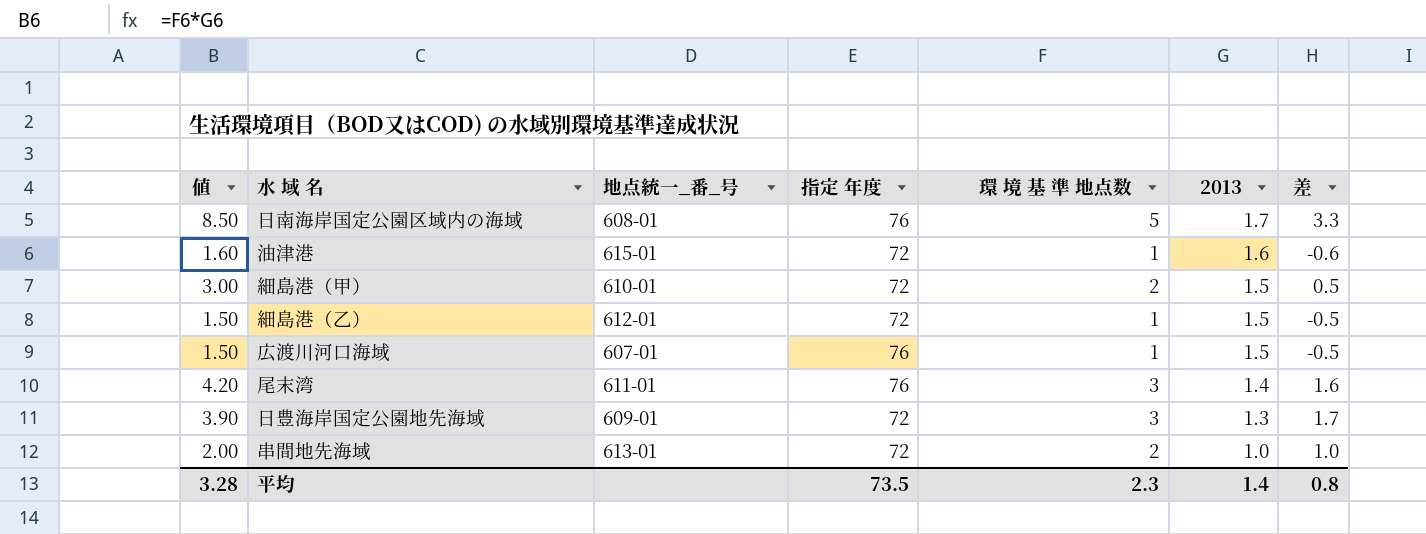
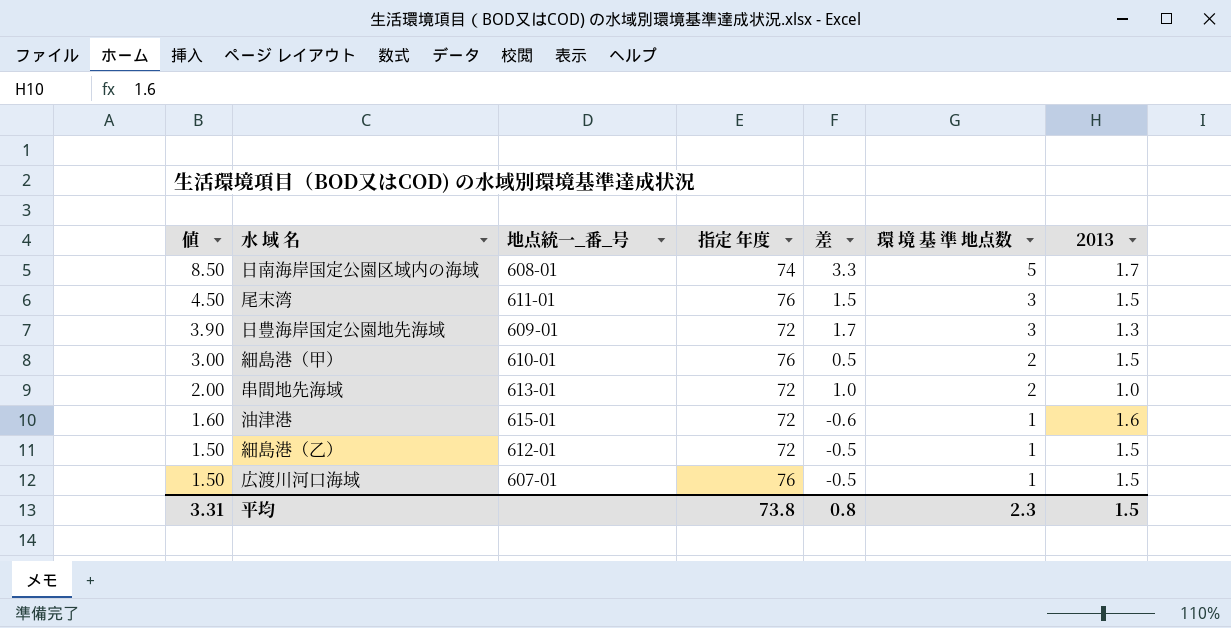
row order: 2013 descending -> 値 descending
column 差 | position: 7 -> 5
日南海岸国定公園区域内の海域 | 指定 年度: 76 -> 74
尾末湾 | 値: 4.20 -> 4.50
尾末湾 | 差: 1.6 -> 1.5
尾末湾 | 2013: 1.4 -> 1.5
細島港（甲） | 指定 年度: 72 -> 76
平均 | 値: 3.28 -> 3.31
平均 | 指定 年度: 73.5 -> 73.8
平均 | 2013: 1.4 -> 1.5

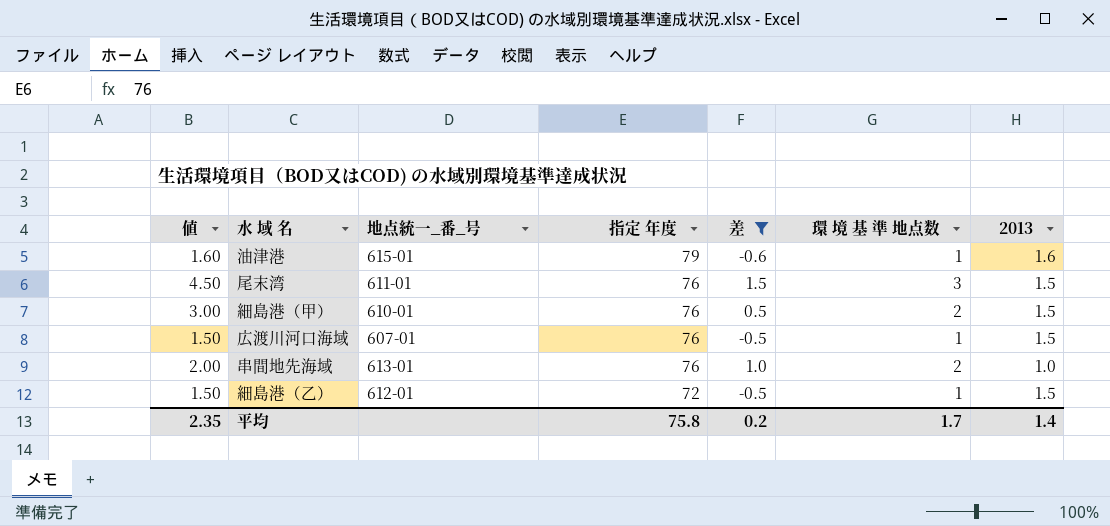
filter: none -> 差 <= 1.5
row order: 値 descending -> 指定 年度 descending
油津港 | 指定 年度: 72 -> 79
串間地先海域 | 指定 年度: 72 -> 76
平均 | 値: 3.31 -> 2.35
平均 | 指定 年度: 73.8 -> 75.8
平均 | 差: 0.8 -> 0.2
平均 | 環 境 基 準 地点数: 2.3 -> 1.7
平均 | 2013: 1.5 -> 1.4

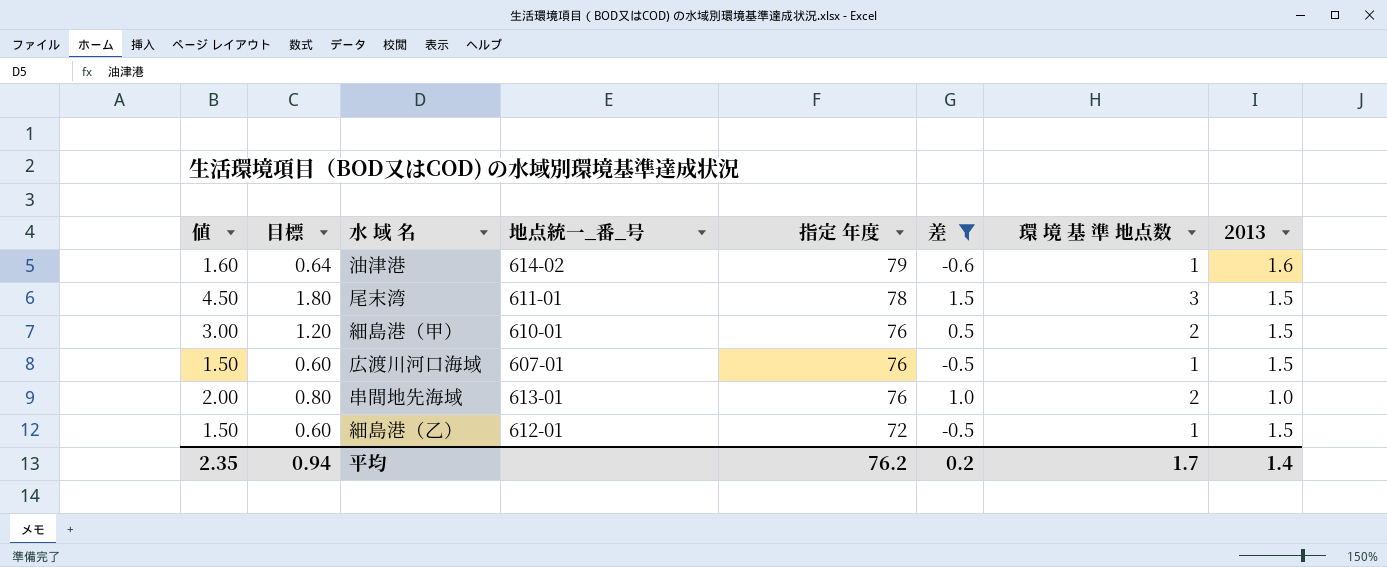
column 目標 | formula: none -> [値] * 0.4
油津港 | 地点統一_番_号: 615-01 -> 614-02
尾末湾 | 指定 年度: 76 -> 78
平均 | 指定 年度: 75.8 -> 76.2

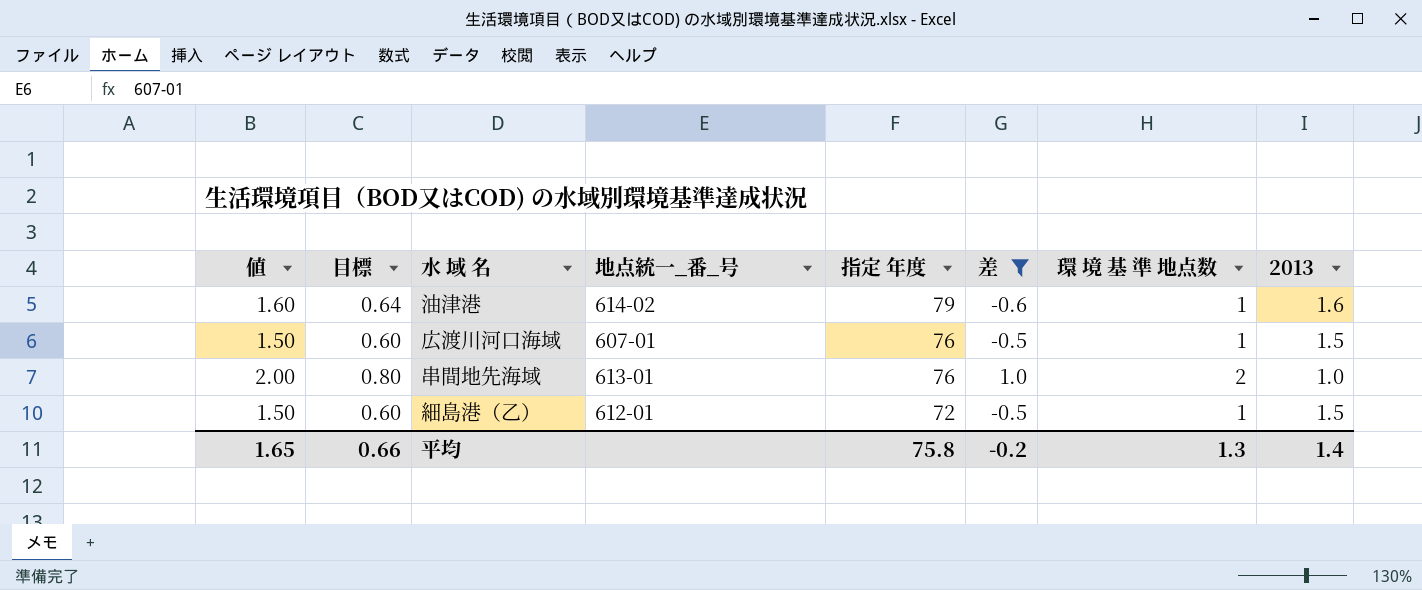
row 尾末湾: 4.50 | 1.80 | 611-01 | 78 | 1.5 | 3 | 1.5 -> none
row 細島港（甲）: 3.00 | 1.20 | 610-01 | 76 | 0.5 | 2 | 1.5 -> none
平均 | 値: 2.35 -> 1.65
平均 | 目標: 0.94 -> 0.66
平均 | 指定 年度: 76.2 -> 75.8
平均 | 差: 0.2 -> -0.2
平均 | 環 境 基 準 地点数: 1.7 -> 1.3

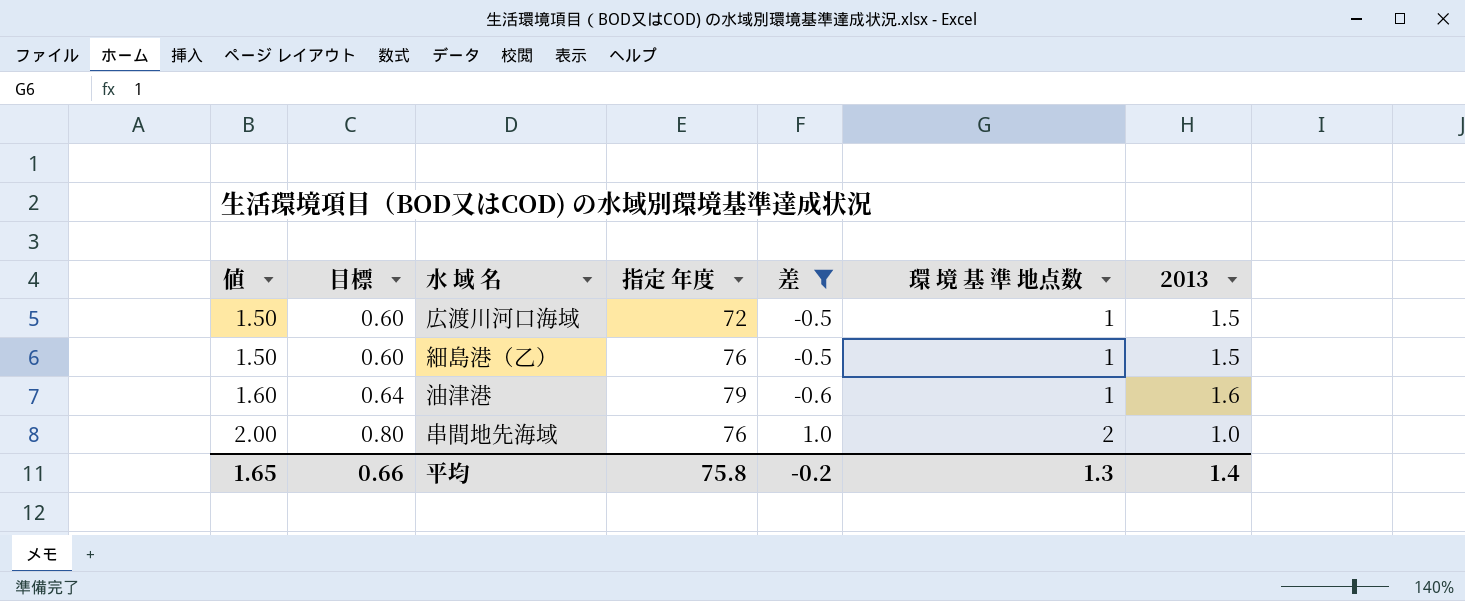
row order: 指定 年度 descending -> 値 ascending
column 地点統一_番_号 | position: 4 -> none
広渡川河口海域 | 指定 年度: 76 -> 72
細島港（乙） | 指定 年度: 72 -> 76

